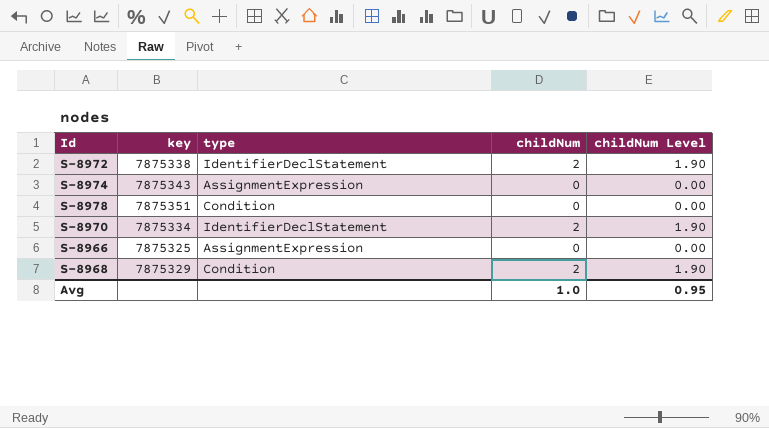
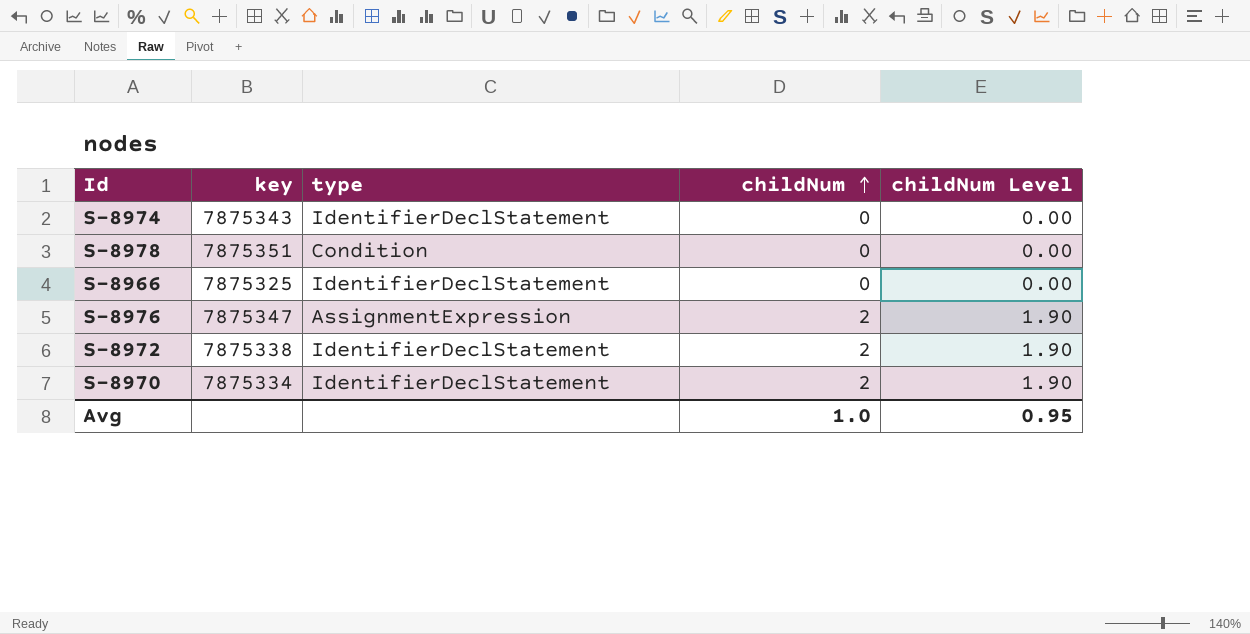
row order: none -> childNum ascending
row S-8968: 7875329 | Condition | 2 | 1.90 -> none
S-8974 | type: AssignmentExpression -> IdentifierDeclStatement
S-8966 | type: AssignmentExpression -> IdentifierDeclStatement
row S-8976: none -> 7875347 | AssignmentExpression | 2 | 1.90

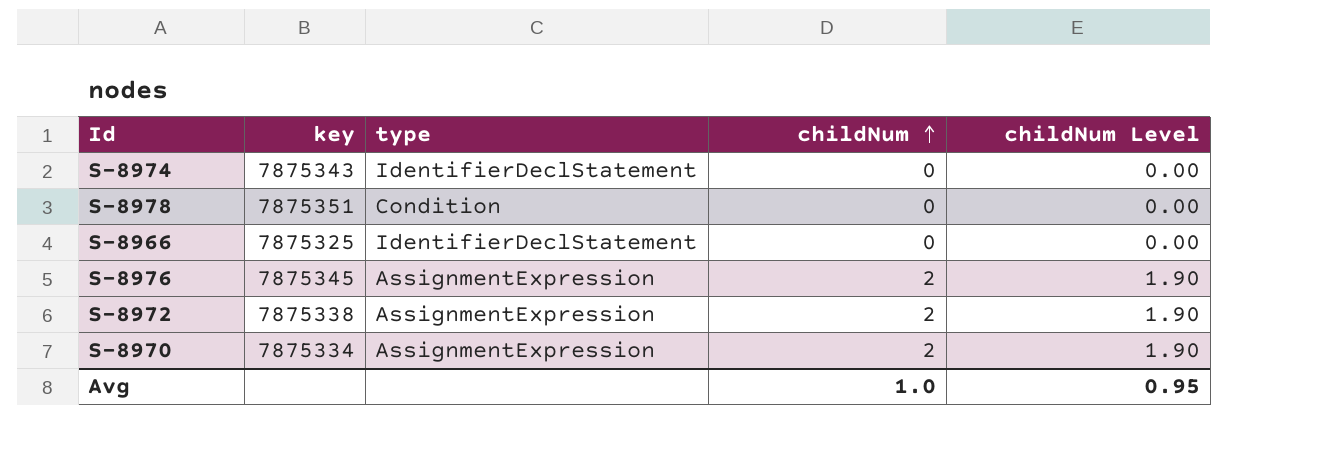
S-8976 | key: 7875347 -> 7875345
S-8972 | type: IdentifierDeclStatement -> AssignmentExpression
S-8970 | type: IdentifierDeclStatement -> AssignmentExpression

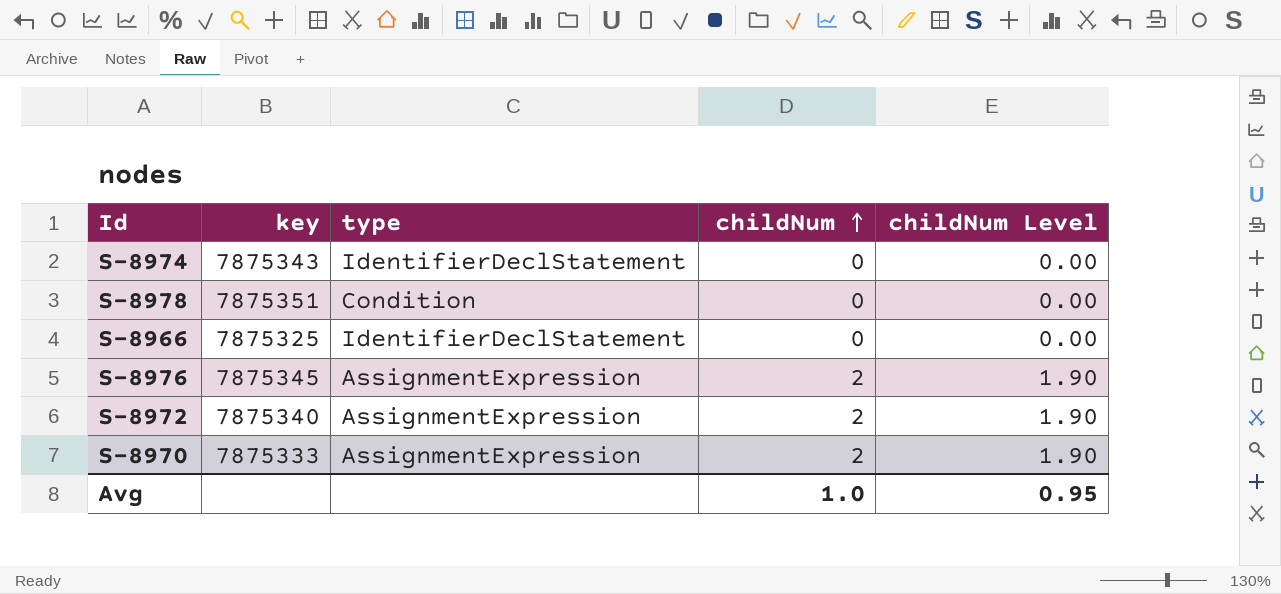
S-8972 | key: 7875338 -> 7875340
S-8970 | key: 7875334 -> 7875333

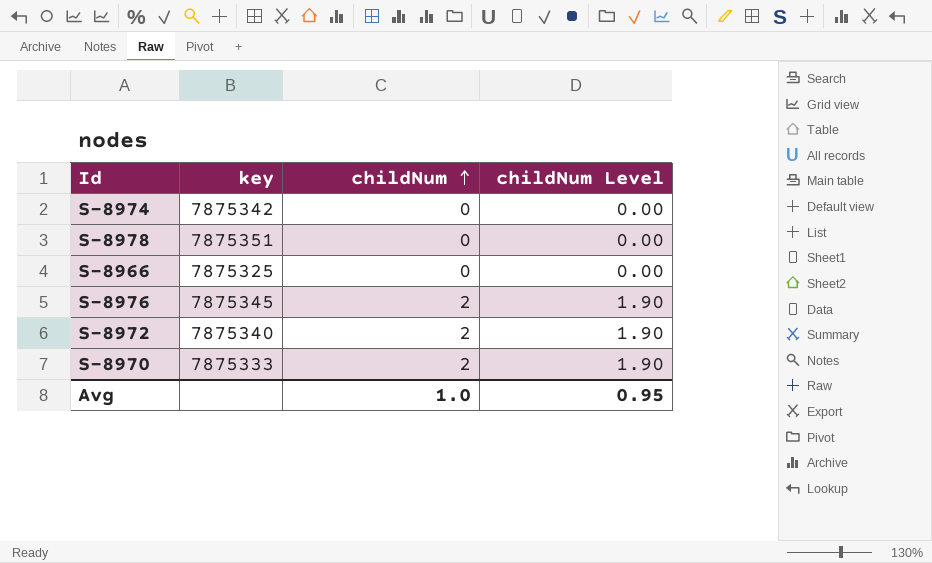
column type | position: 3 -> none
S-8974 | key: 7875343 -> 7875342

